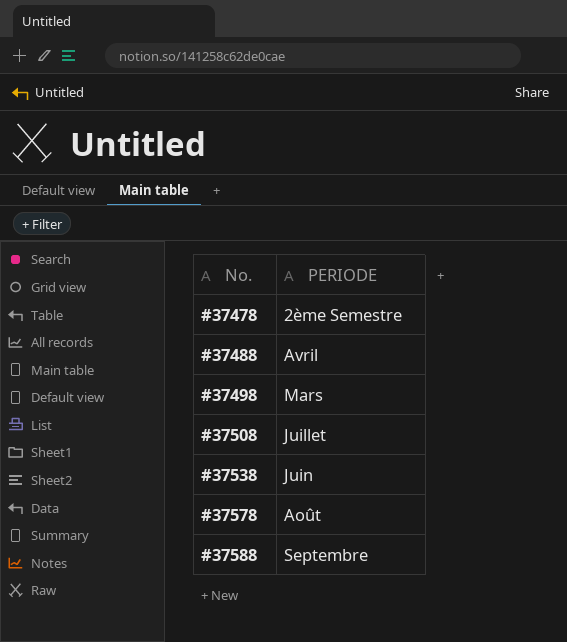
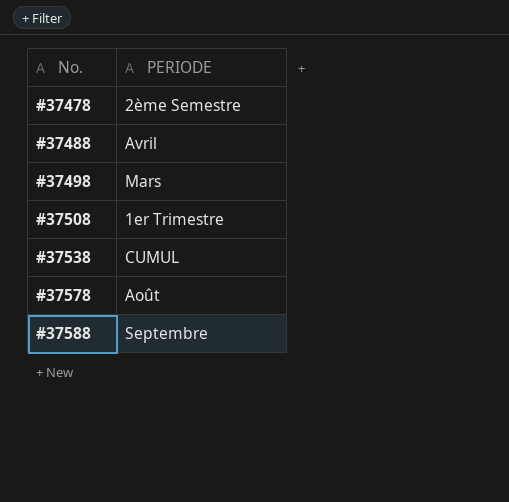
#37508 | PERIODE: Juillet -> 1er Trimestre
#37538 | PERIODE: Juin -> CUMUL

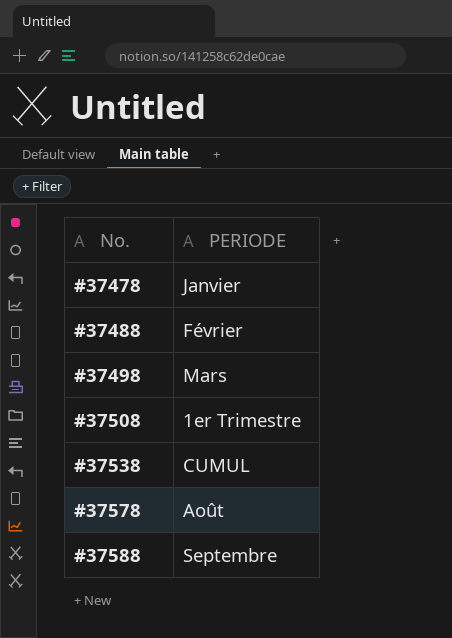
#37478 | PERIODE: 2ème Semestre -> Janvier
#37488 | PERIODE: Avril -> Février

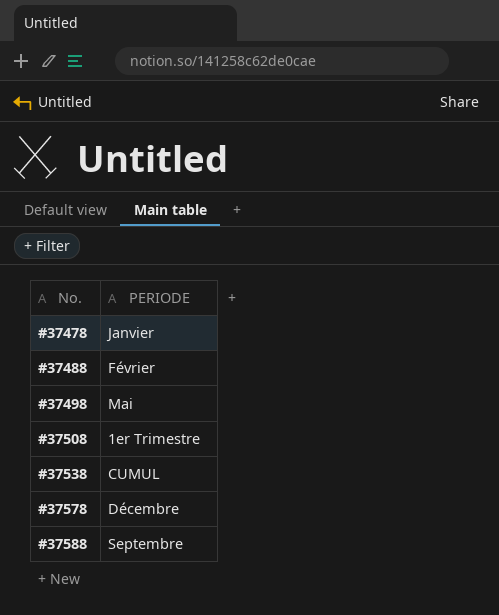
#37498 | PERIODE: Mars -> Mai
#37578 | PERIODE: Août -> Décembre

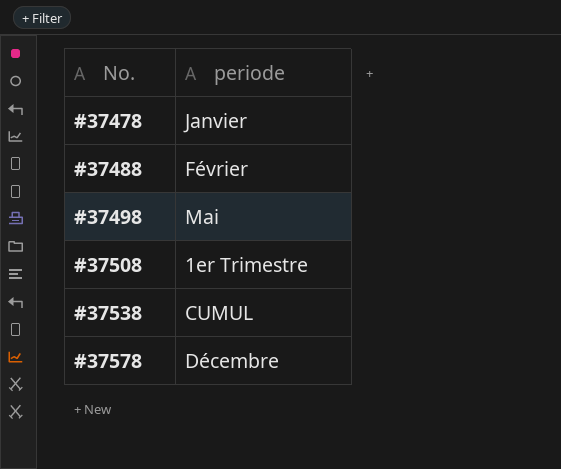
column name: PERIODE -> periode
row #37588: Septembre -> none

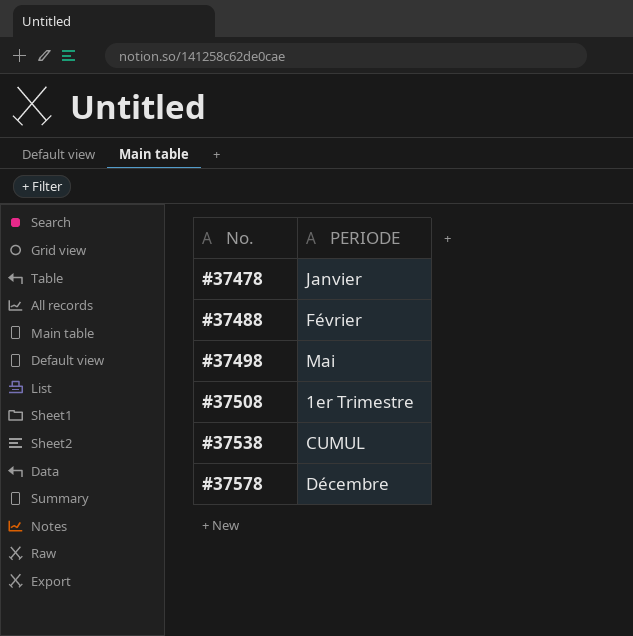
column name: periode -> PERIODE

